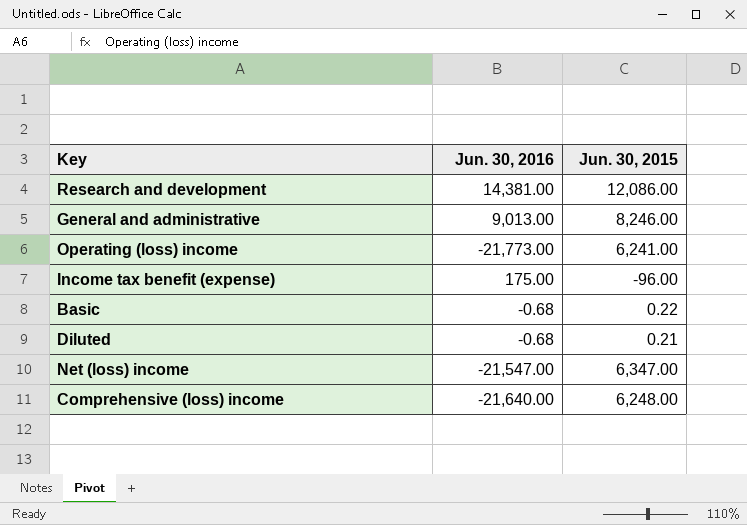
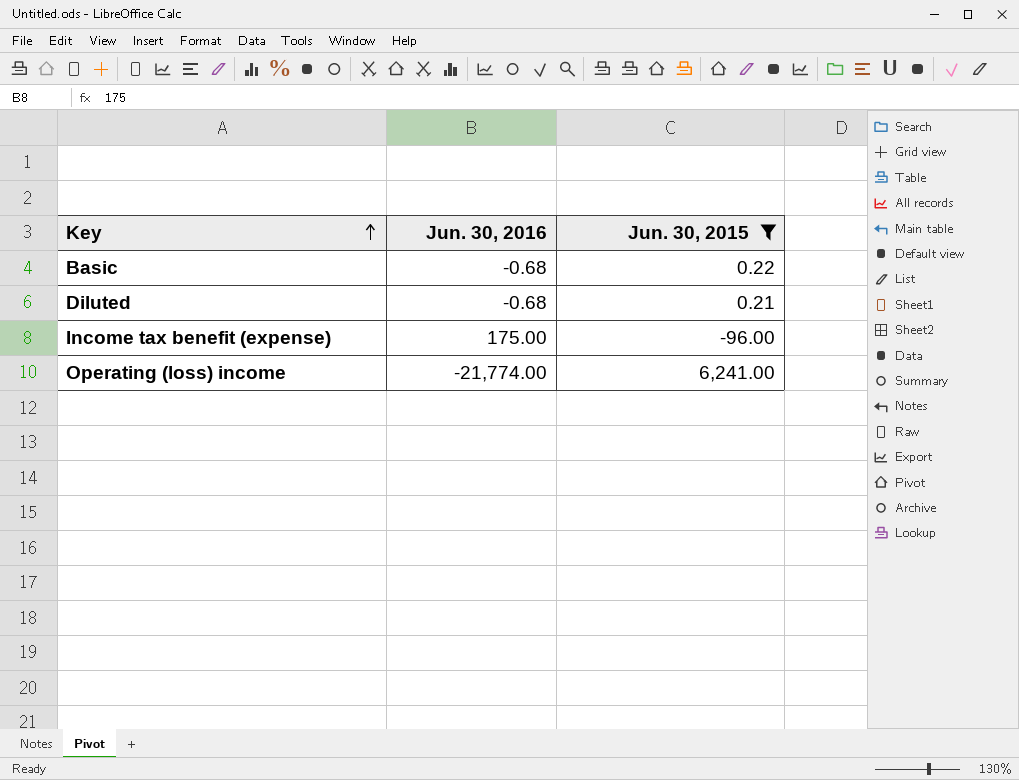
filter: none -> Jun. 30, 2015 <= 6,241.00
row order: none -> Key ascending
Operating (loss) income | Jun. 30, 2016: -21,773.00 -> -21,774.00

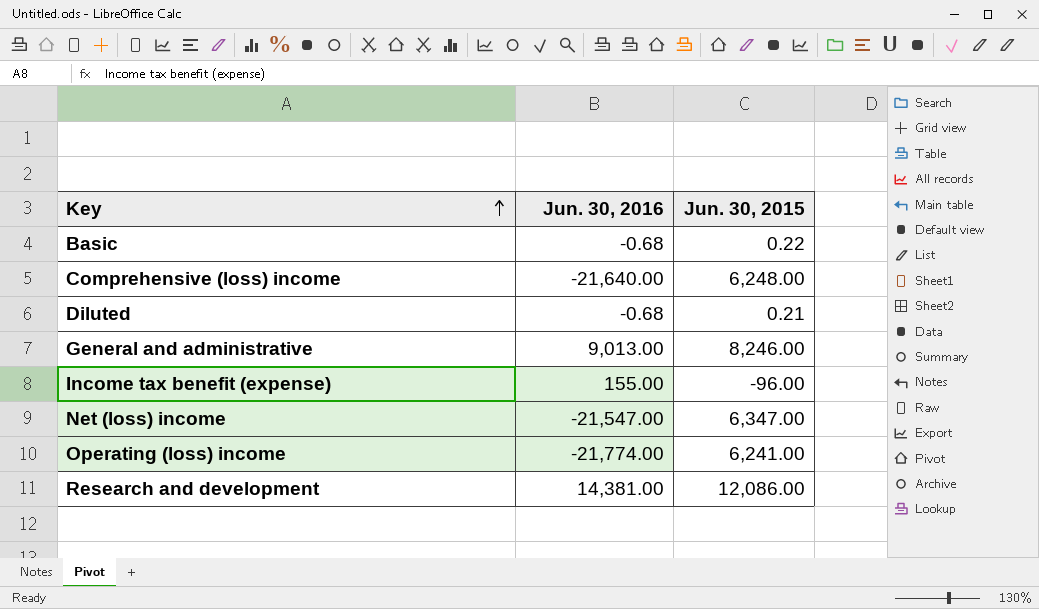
filter: Jun. 30, 2015 <= 6,241.00 -> none
Income tax benefit (expense) | Jun. 30, 2016: 175.00 -> 155.00

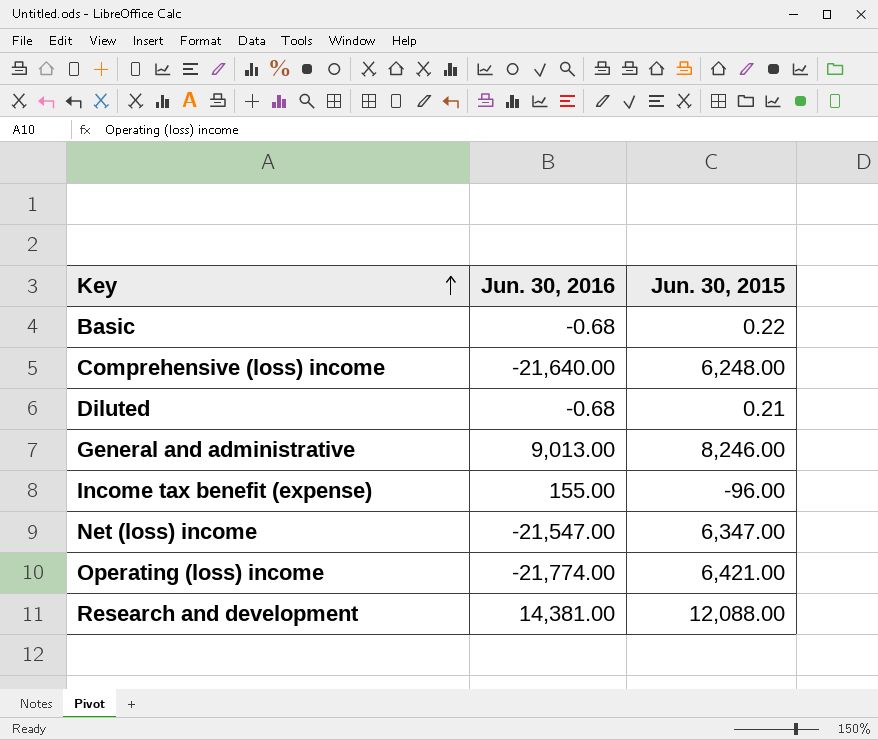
Operating (loss) income | Jun. 30, 2015: 6,241.00 -> 6,421.00
Research and development | Jun. 30, 2015: 12,086.00 -> 12,088.00

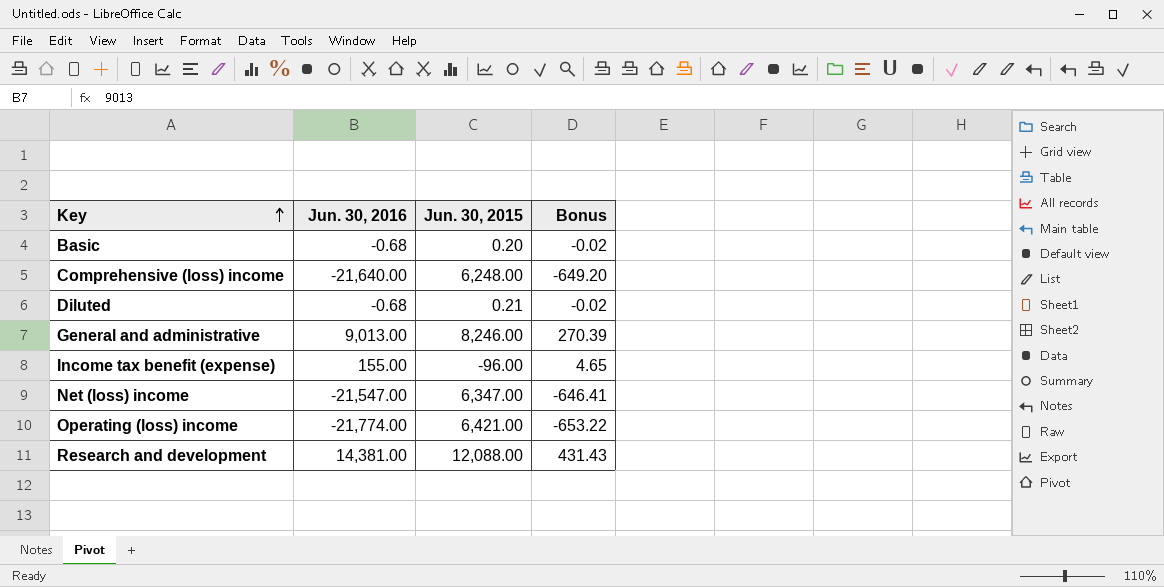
column Bonus | formula: none -> [Jun. 30, 2016] * 0.03
Basic | Jun. 30, 2015: 0.22 -> 0.20

